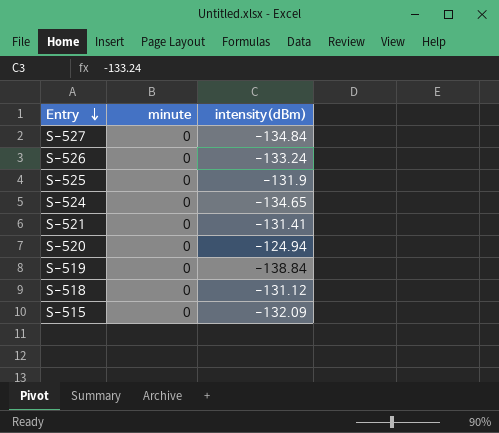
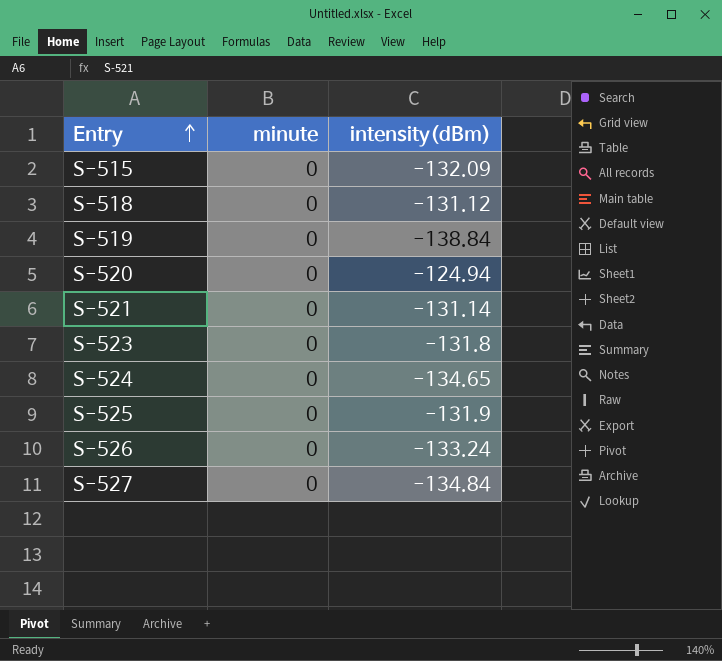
row order: Entry descending -> Entry ascending
S-521 | intensity(dBm): -131.41 -> -131.14
row S-523: none -> 0 | -131.8

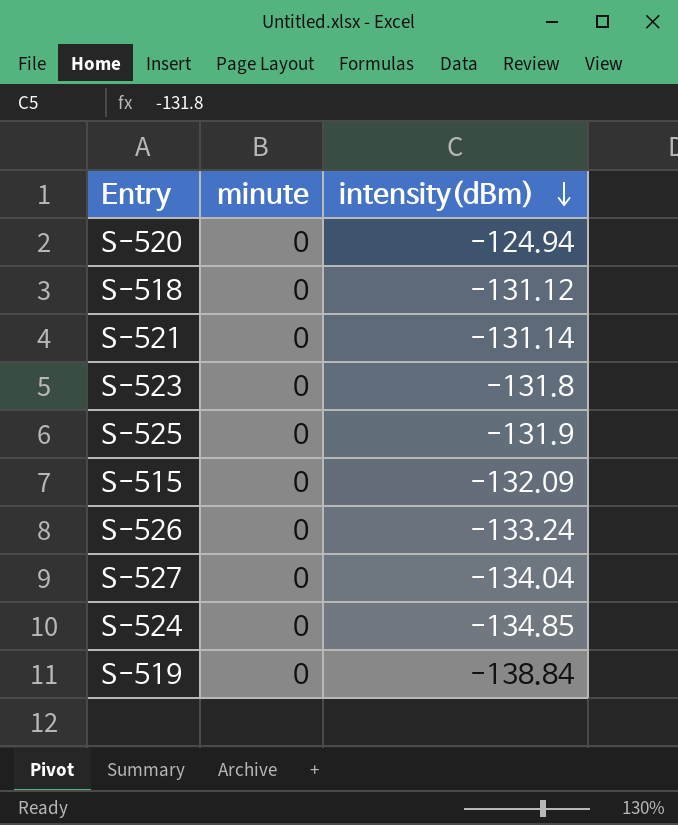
row order: Entry ascending -> intensity(dBm) descending
S-527 | intensity(dBm): -134.84 -> -134.04
S-524 | intensity(dBm): -134.65 -> -134.85

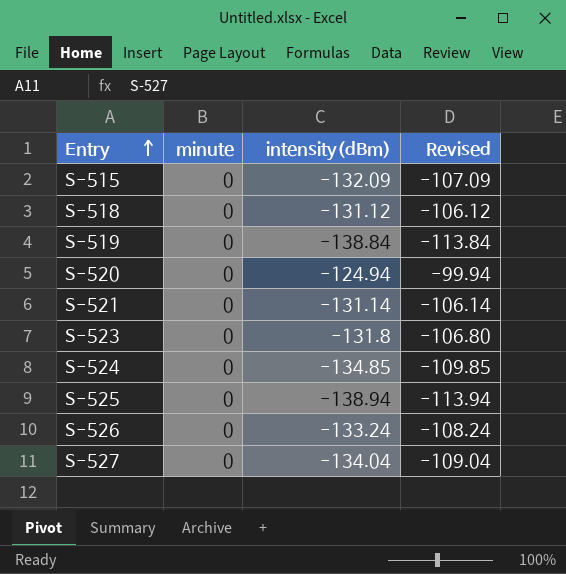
row order: intensity(dBm) descending -> Entry ascending
column Revised | formula: none -> [intensity(dBm)] + 25
S-525 | intensity(dBm): -131.9 -> -138.94

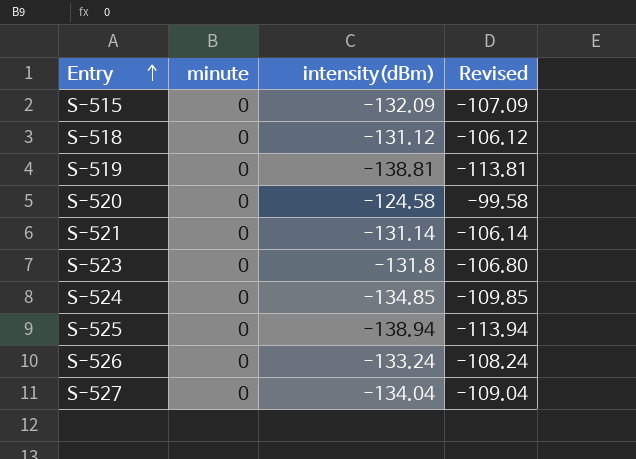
S-519 | intensity(dBm): -138.84 -> -138.81
S-519 | Revised: -113.84 -> -113.81
S-520 | intensity(dBm): -124.94 -> -124.58
S-520 | Revised: -99.94 -> -99.58

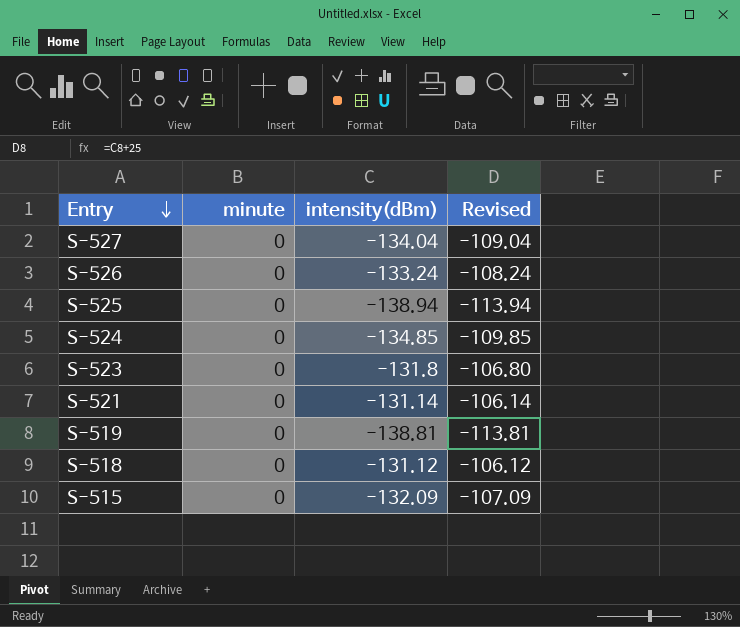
row order: Entry ascending -> Entry descending
row S-520: 0 | -124.58 | -99.58 -> none

